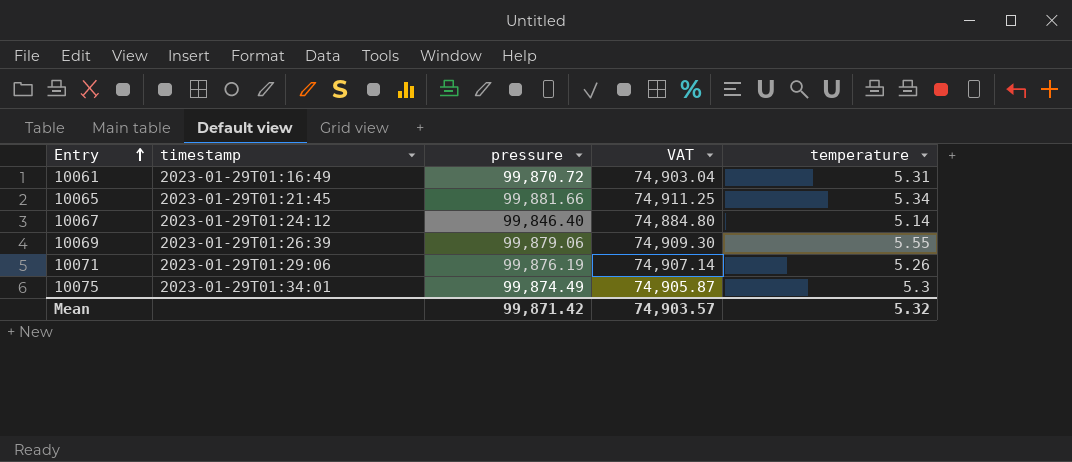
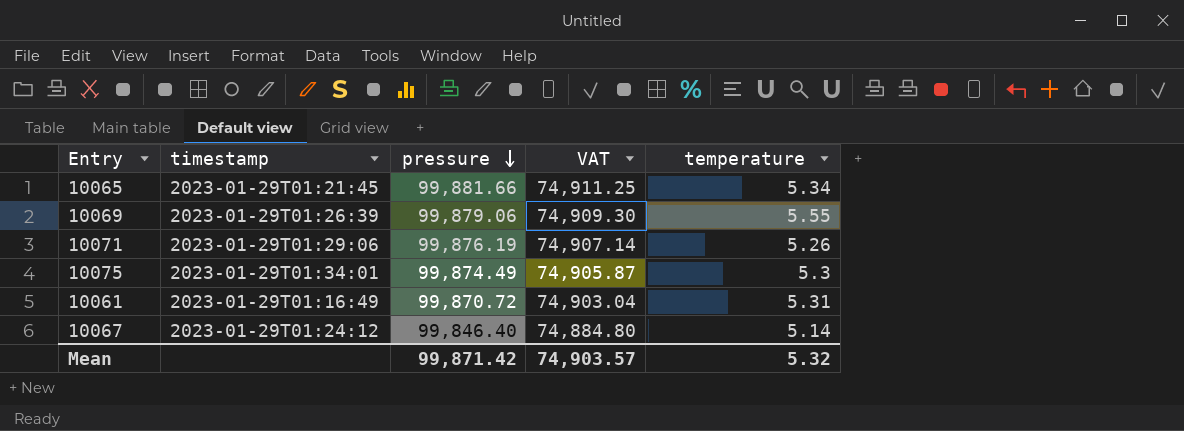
row order: Entry ascending -> pressure descending

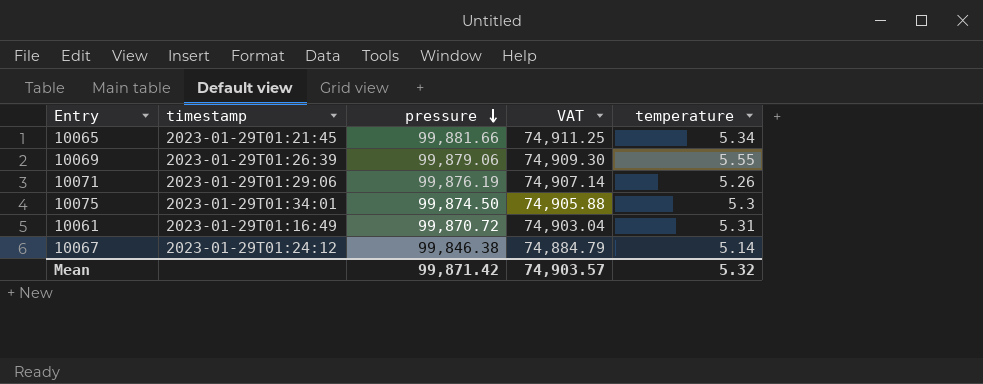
10075 | pressure: 99,874.49 -> 99,874.50
10075 | VAT: 74,905.87 -> 74,905.88
10067 | pressure: 99,846.40 -> 99,846.38
10067 | VAT: 74,884.80 -> 74,884.79

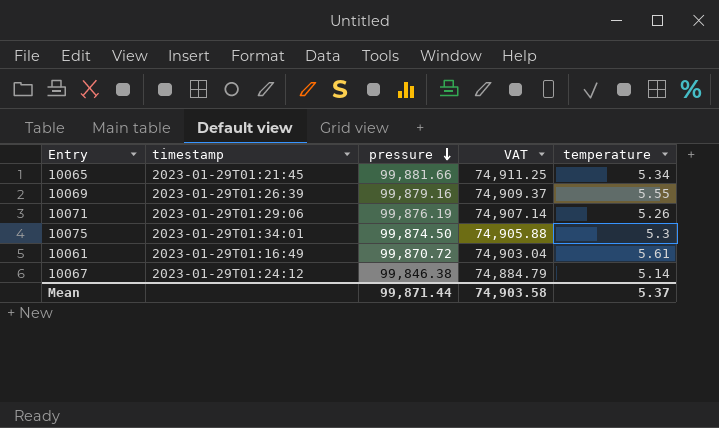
10069 | pressure: 99,879.06 -> 99,879.16
10069 | VAT: 74,909.30 -> 74,909.37
10061 | temperature: 5.31 -> 5.61
Mean | pressure: 99,871.42 -> 99,871.44
Mean | VAT: 74,903.57 -> 74,903.58
Mean | temperature: 5.32 -> 5.37

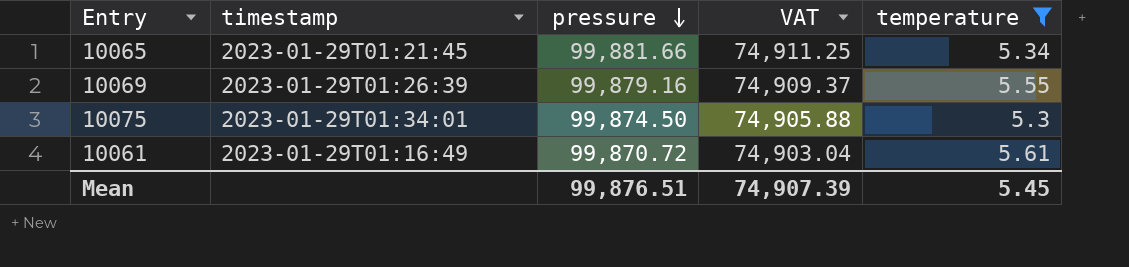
filter: none -> temperature >= 5.3
Mean | pressure: 99,871.44 -> 99,876.51
Mean | VAT: 74,903.58 -> 74,907.39
Mean | temperature: 5.37 -> 5.45

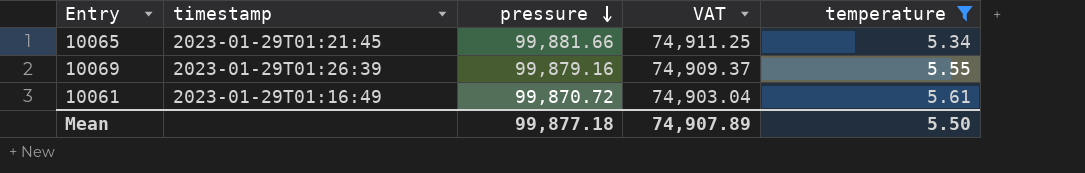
row 10075: 2023-01-29T01:34:01 | 99,874.50 | 74,905.88 | 5.3 -> none
Mean | pressure: 99,876.51 -> 99,877.18
Mean | VAT: 74,907.39 -> 74,907.89
Mean | temperature: 5.45 -> 5.50

